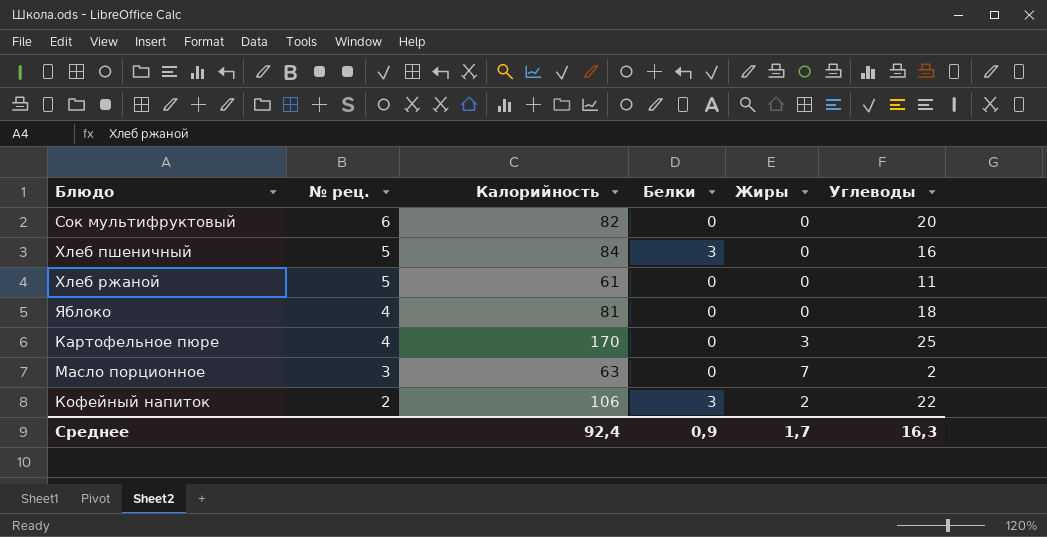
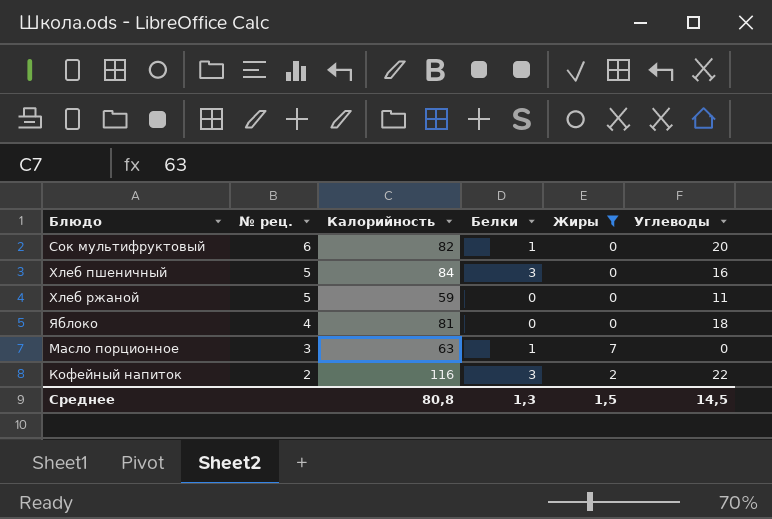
filter: none -> Жиры != 3
Сок мультифруктовый | Белки: 0 -> 1
Хлеб ржаной | Калорийность: 61 -> 59
Масло порционное | Белки: 0 -> 1
Масло порционное | Углеводы: 2 -> 0
Кофейный напиток | Калорийность: 106 -> 116
Среднее | Калорийность: 92,4 -> 80,8
Среднее | Белки: 0,9 -> 1,3
Среднее | Жиры: 1,7 -> 1,5
Среднее | Углеводы: 16,3 -> 14,5

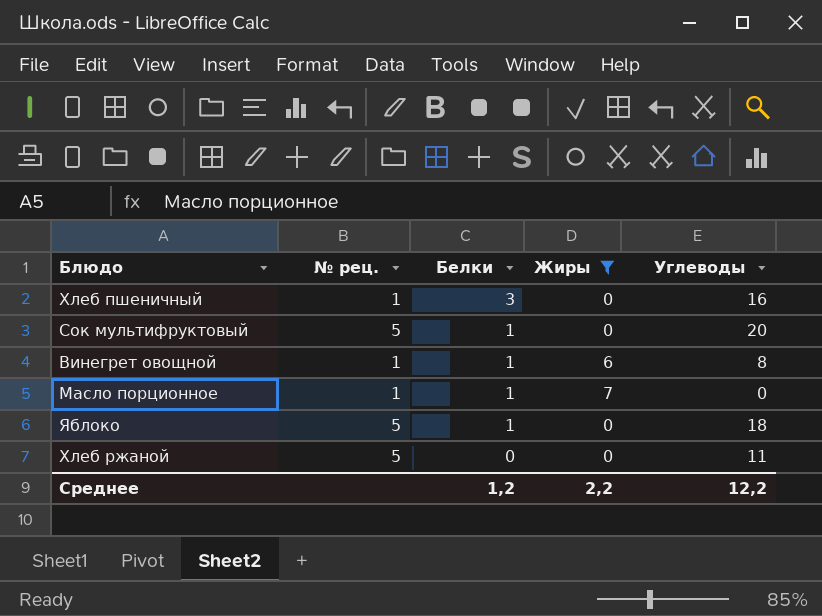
row order: № рец. descending -> Белки descending
column Калорийность | position: 3 -> none
row Кофейный напиток: 2 | 116 | 3 | 2 | 22 -> none
Хлеб пшеничный | № рец.: 5 -> 1
Сок мультифруктовый | № рец.: 6 -> 5
row Винегрет овощной: none -> 1 | 1 | 6 | 8
Масло порционное | № рец.: 3 -> 1
Яблоко | № рец.: 4 -> 5
Яблоко | Белки: 0 -> 1
Среднее | Белки: 1,3 -> 1,2
Среднее | Жиры: 1,5 -> 2,2
Среднее | Углеводы: 14,5 -> 12,2

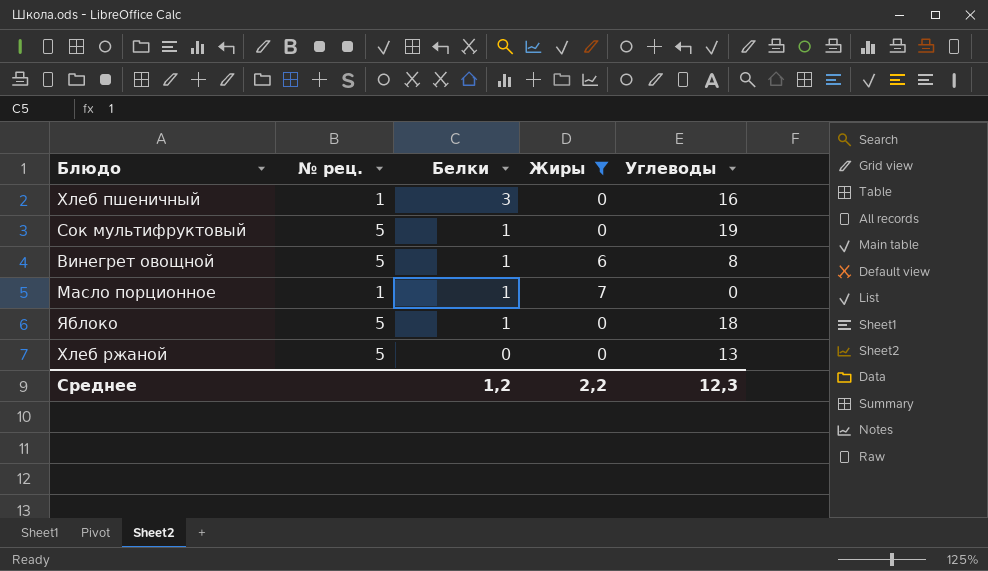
Сок мультифруктовый | Углеводы: 20 -> 19
Винегрет овощной | № рец.: 1 -> 5
Хлеб ржаной | Углеводы: 11 -> 13
Среднее | Углеводы: 12,2 -> 12,3

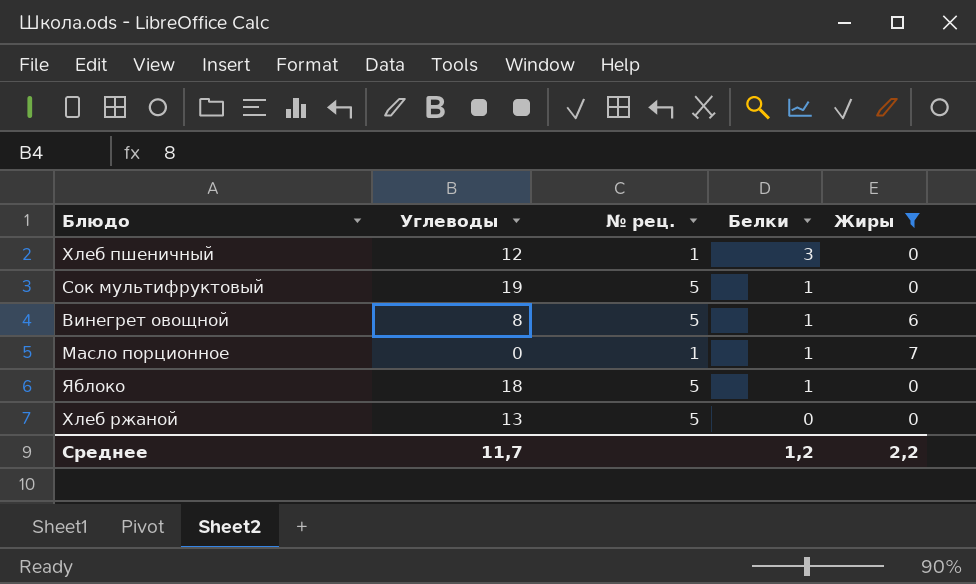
column Углеводы | position: 5 -> 2
Хлеб пшеничный | Углеводы: 16 -> 12
Среднее | Углеводы: 12,3 -> 11,7

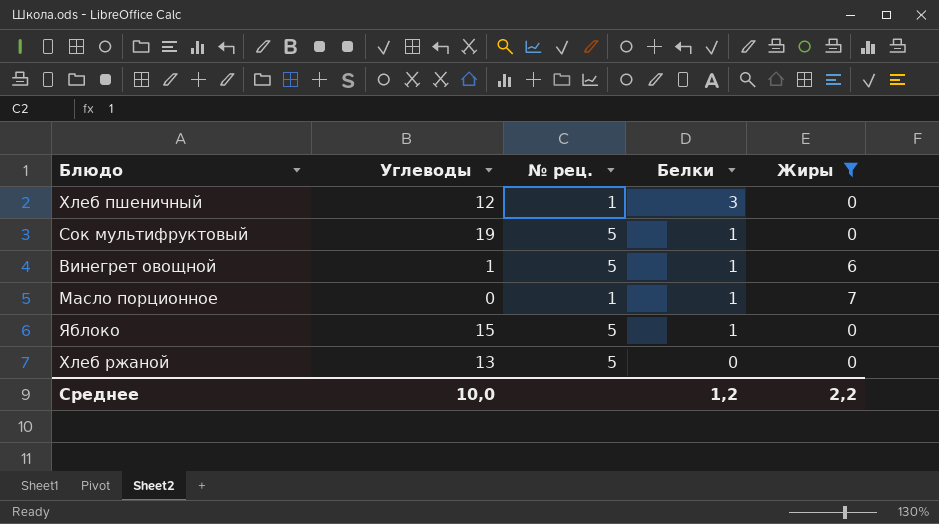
Винегрет овощной | Углеводы: 8 -> 1
Яблоко | Углеводы: 18 -> 15
Среднее | Углеводы: 11,7 -> 10,0

